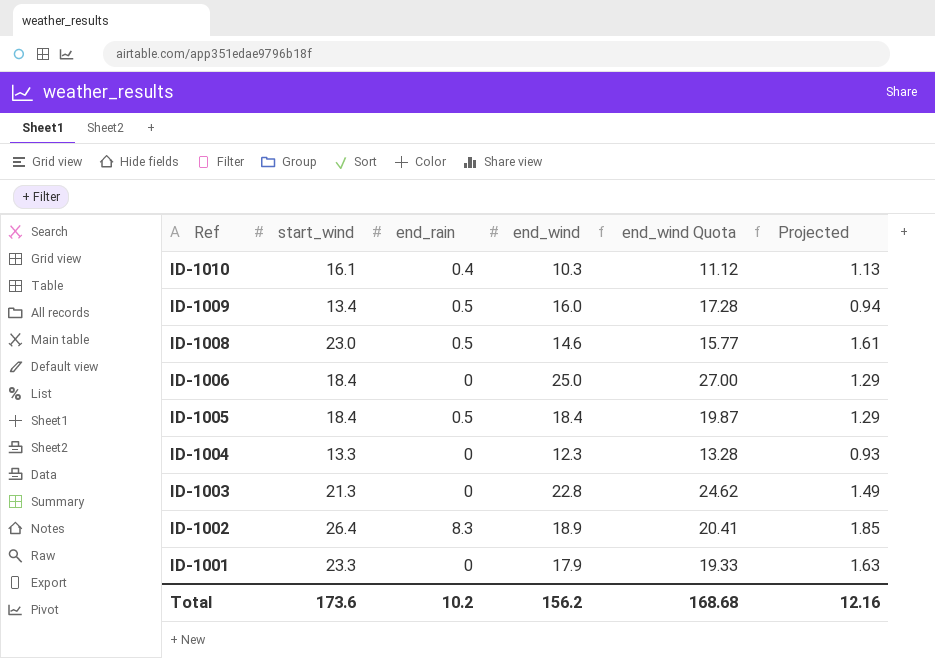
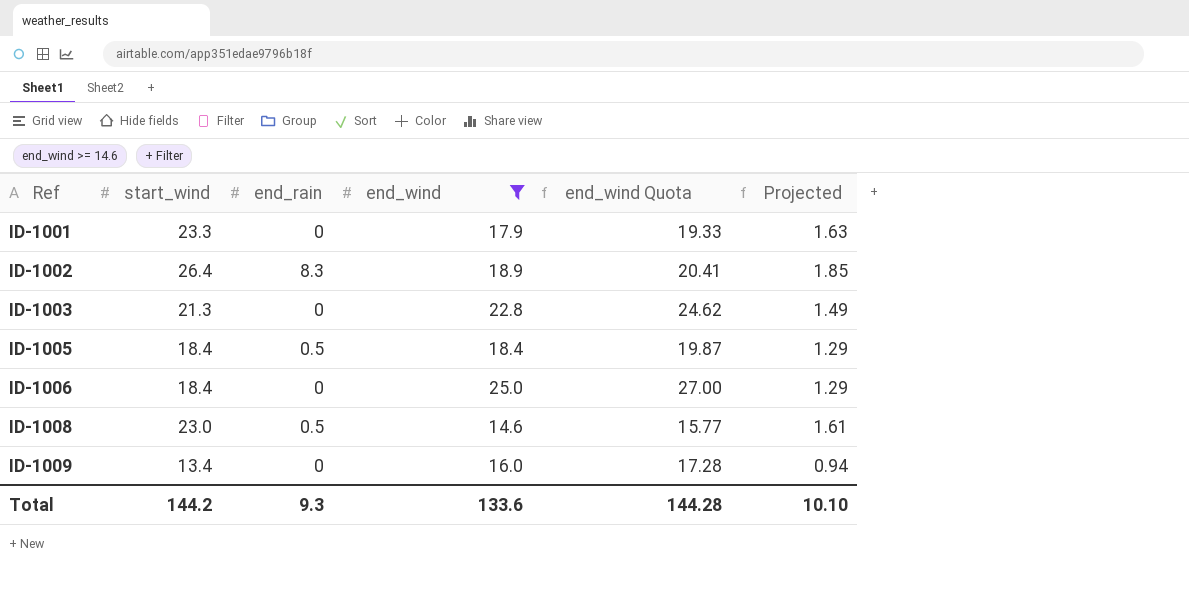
filter: none -> end_wind >= 14.6
row order: Ref descending -> Ref ascending
ID-1009 | end_rain: 0.5 -> 0
Total | start_wind: 173.6 -> 144.2
Total | end_rain: 10.2 -> 9.3
Total | end_wind: 156.2 -> 133.6
Total | end_wind Quota: 168.68 -> 144.28
Total | Projected: 12.16 -> 10.10

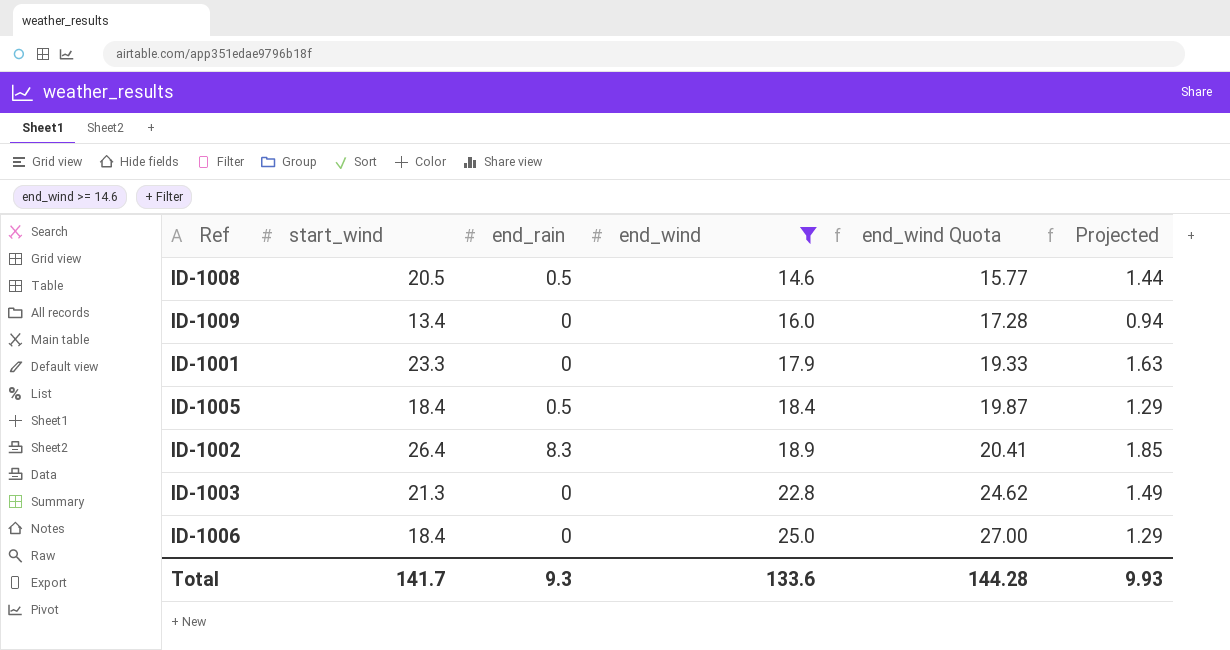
row order: Ref ascending -> end_wind ascending
ID-1008 | start_wind: 23.0 -> 20.5
ID-1008 | Projected: 1.61 -> 1.44
Total | start_wind: 144.2 -> 141.7
Total | Projected: 10.10 -> 9.93

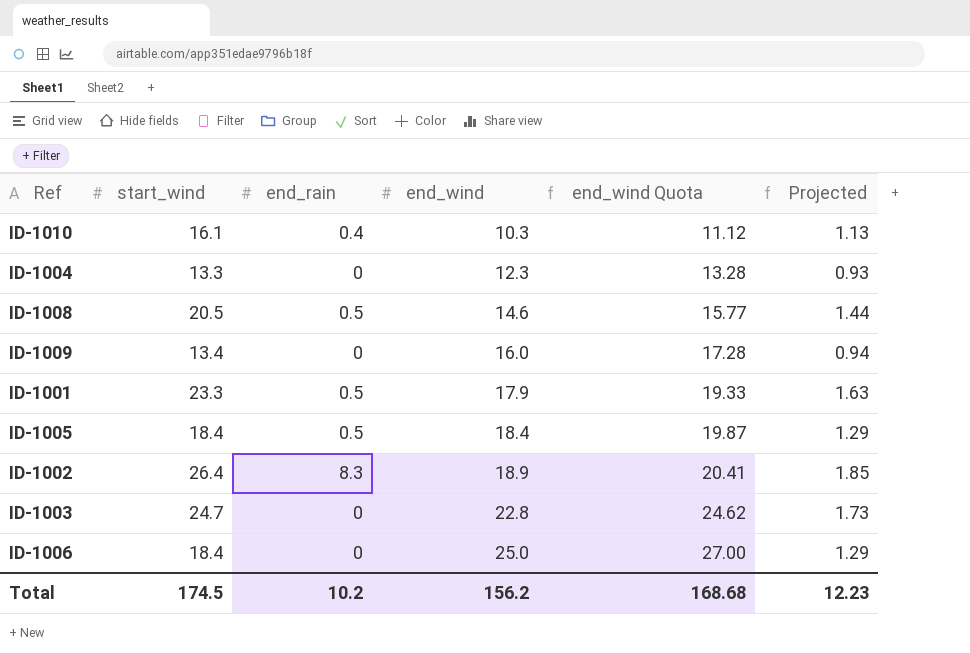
filter: end_wind >= 14.6 -> none
ID-1001 | end_rain: 0 -> 0.5
ID-1003 | start_wind: 21.3 -> 24.7
ID-1003 | Projected: 1.49 -> 1.73
Total | start_wind: 141.7 -> 174.5
Total | end_rain: 9.3 -> 10.2
Total | end_wind: 133.6 -> 156.2
Total | end_wind Quota: 144.28 -> 168.68
Total | Projected: 9.93 -> 12.23

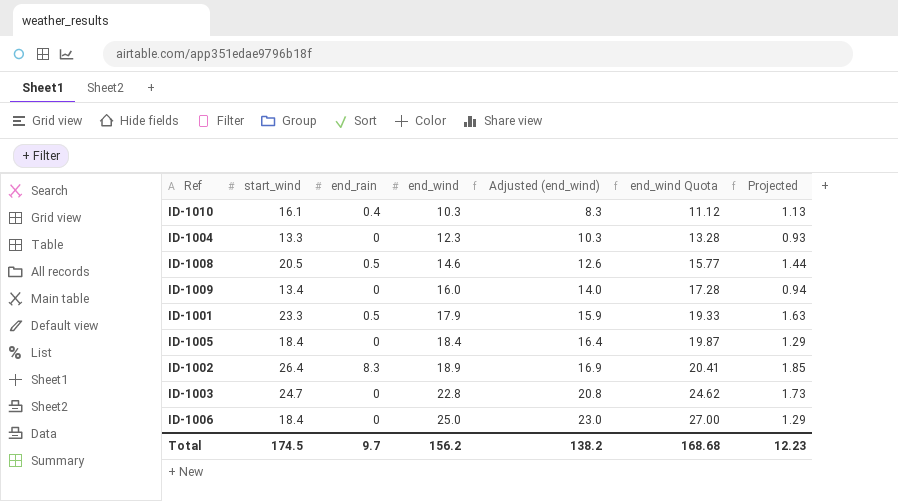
column Adjusted (end_wind) | formula: none -> [end_wind] - 2
ID-1005 | end_rain: 0.5 -> 0
Total | end_rain: 10.2 -> 9.7

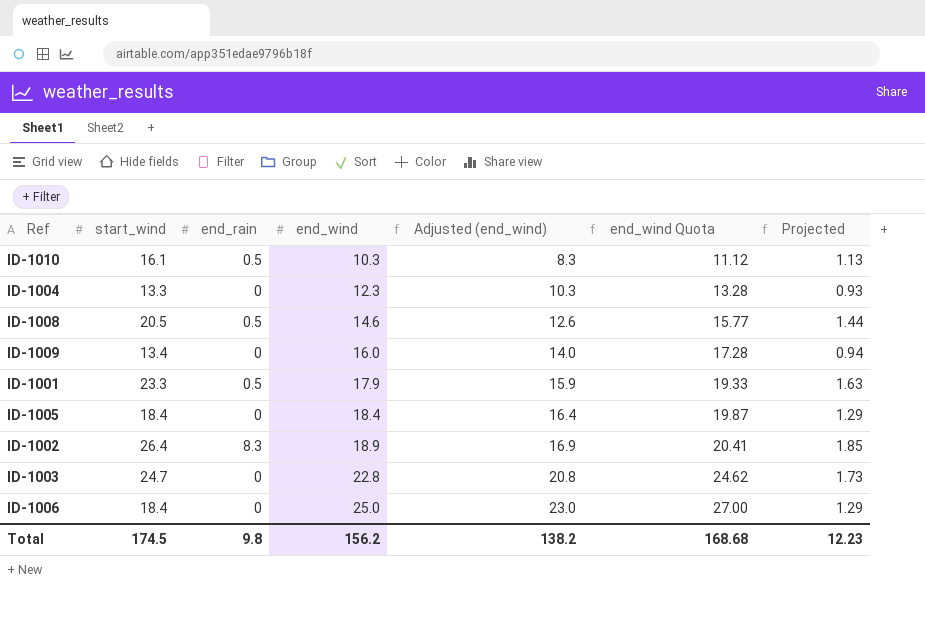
ID-1010 | end_rain: 0.4 -> 0.5
Total | end_rain: 9.7 -> 9.8

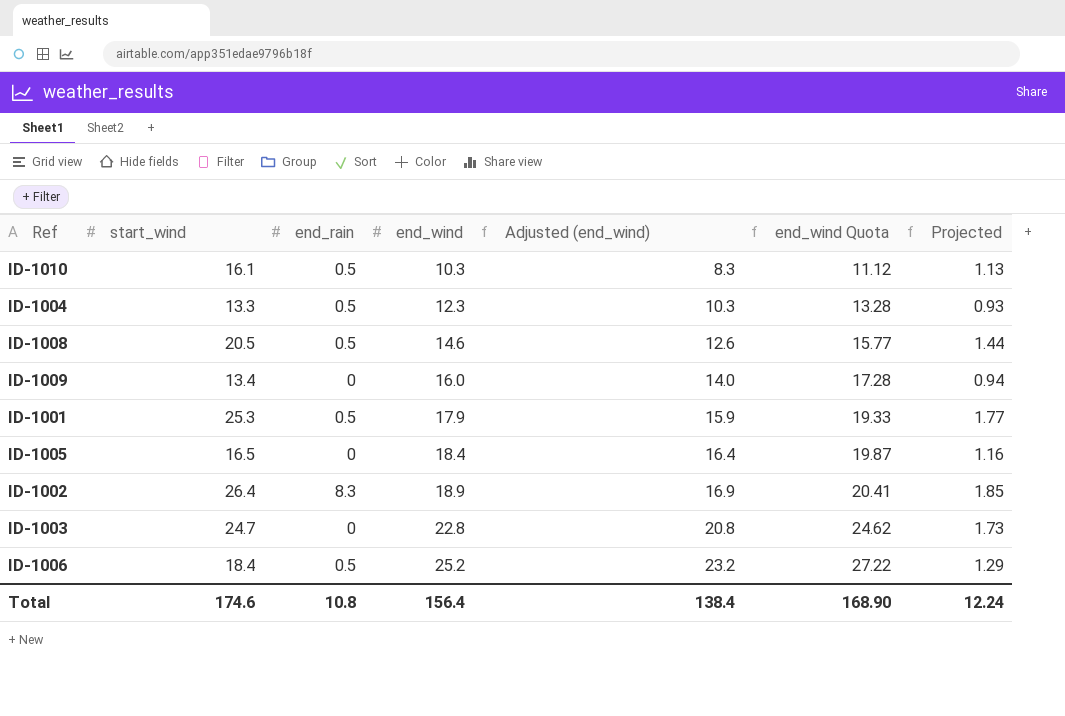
ID-1004 | end_rain: 0 -> 0.5
ID-1001 | start_wind: 23.3 -> 25.3
ID-1001 | Projected: 1.63 -> 1.77
ID-1005 | start_wind: 18.4 -> 16.5
ID-1005 | Projected: 1.29 -> 1.16
ID-1006 | end_rain: 0 -> 0.5
ID-1006 | end_wind: 25.0 -> 25.2
ID-1006 | Adjusted (end_wind): 23.0 -> 23.2
ID-1006 | end_wind Quota: 27.00 -> 27.22
Total | start_wind: 174.5 -> 174.6
Total | end_rain: 9.8 -> 10.8
Total | end_wind: 156.2 -> 156.4
Total | Adjusted (end_wind): 138.2 -> 138.4
Total | end_wind Quota: 168.68 -> 168.90
Total | Projected: 12.23 -> 12.24

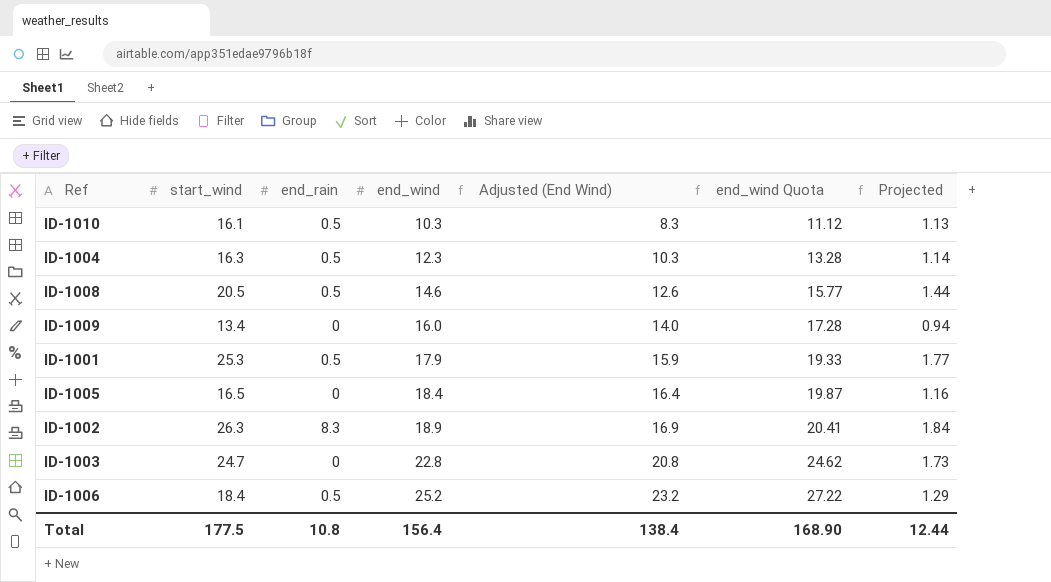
column name: Adjusted (end_wind) -> Adjusted (End Wind)
ID-1004 | start_wind: 13.3 -> 16.3
ID-1004 | Projected: 0.93 -> 1.14
ID-1002 | start_wind: 26.4 -> 26.3
ID-1002 | Projected: 1.85 -> 1.84
Total | start_wind: 174.6 -> 177.5
Total | Projected: 12.24 -> 12.44

